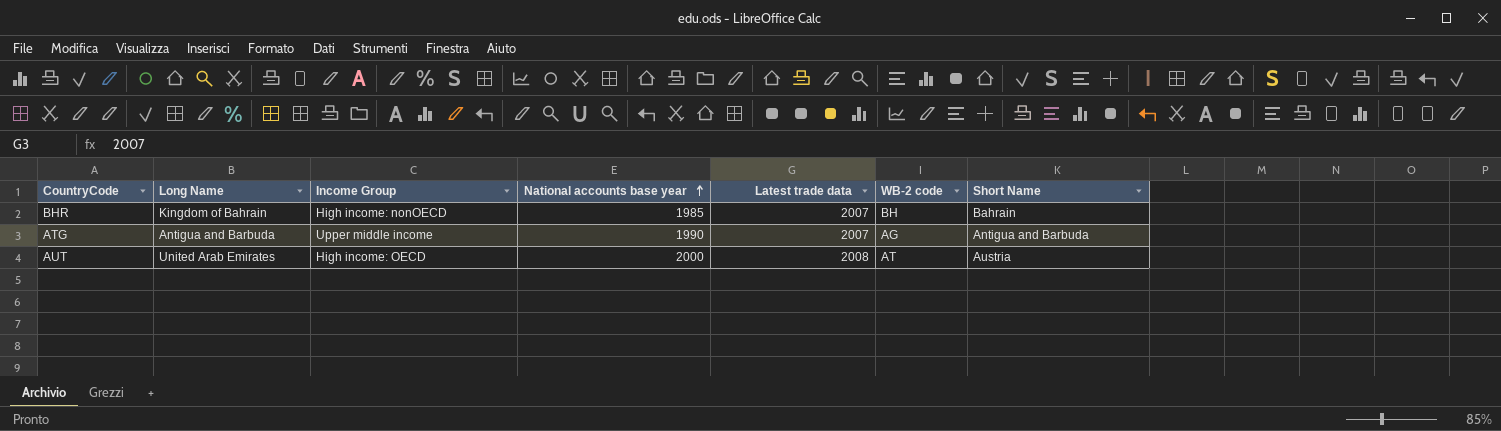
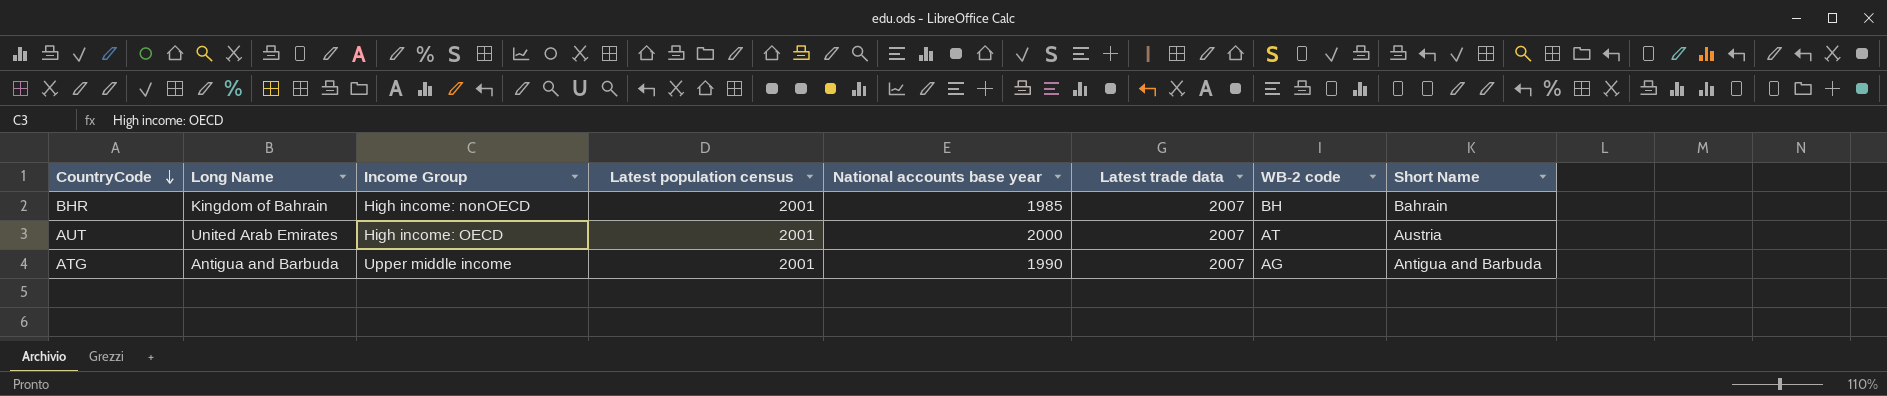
row order: National accounts base year ascending -> CountryCode descending
column Latest population census | position: none -> 4
AUT | Latest trade data: 2008 -> 2007

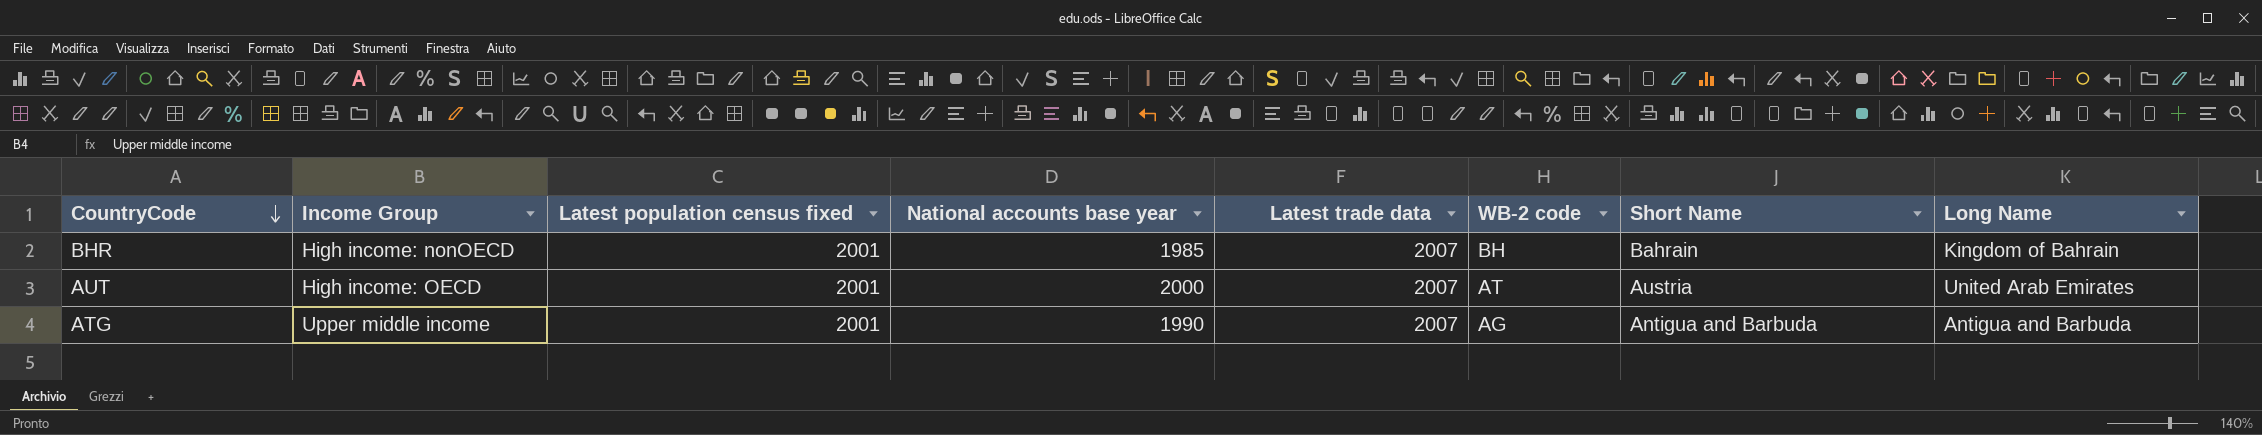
column name: Latest population census -> Latest population census fixed
column Long Name | position: 2 -> 8

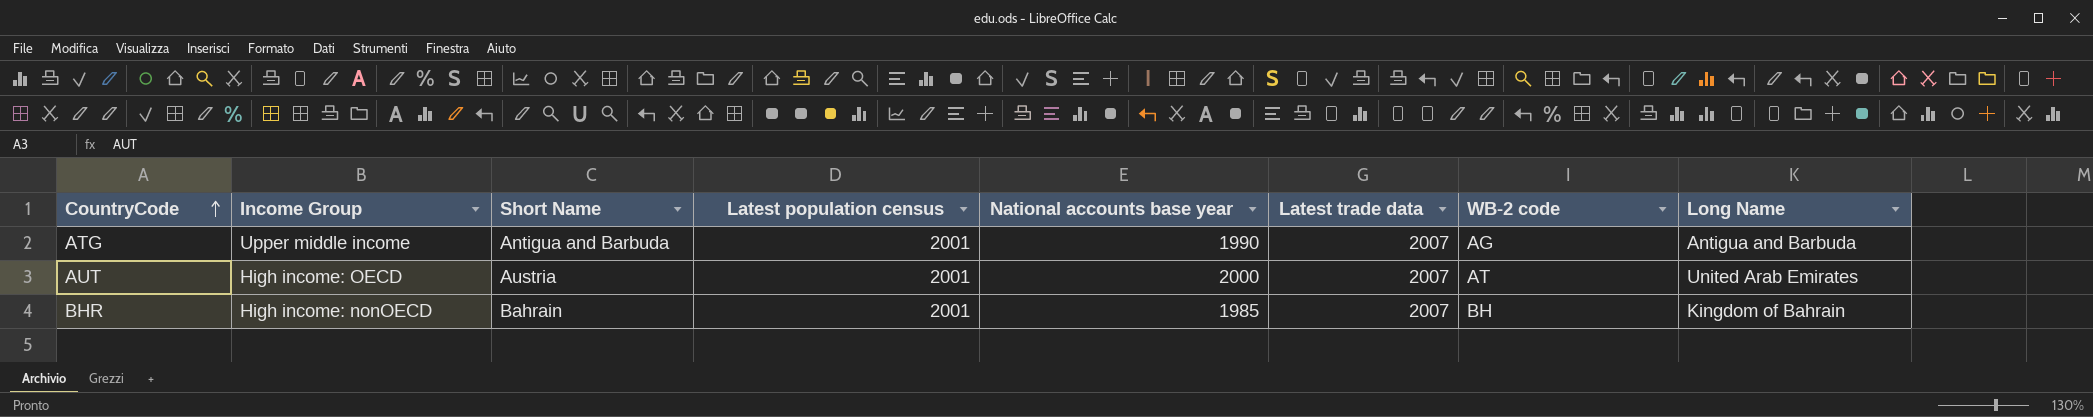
row order: CountryCode descending -> CountryCode ascending
column Short Name | position: 7 -> 3
column name: Latest population census fixed -> Latest population census

